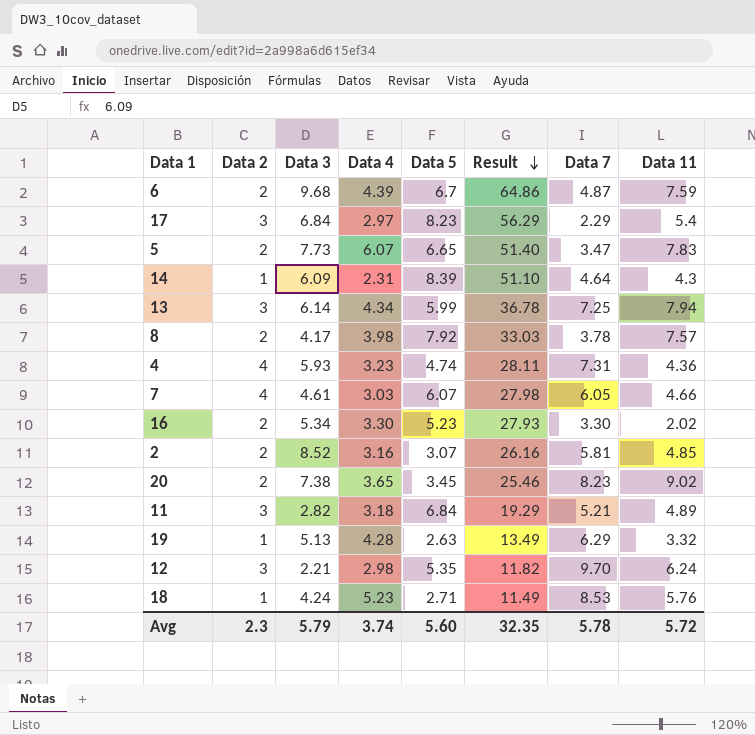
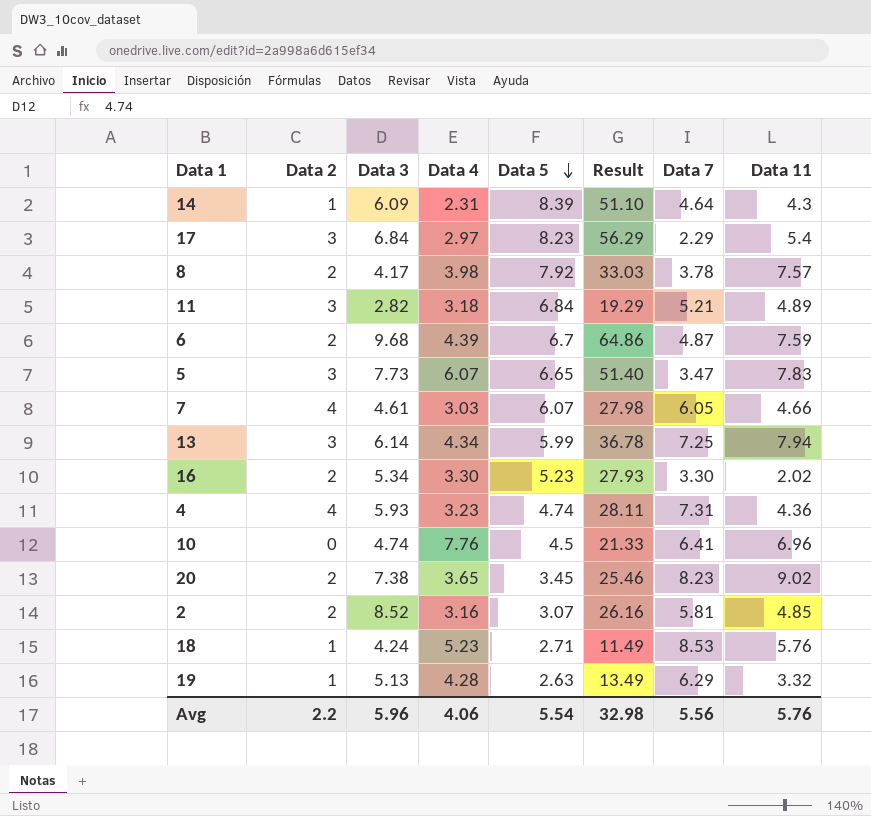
row order: Result descending -> Data 5 descending
row 12: 3 | 2.21 | 2.98 | 5.35 | 11.82 | 9.70 | 6.24 -> none
5 | Data 2: 2 -> 3
row 10: none -> 0 | 4.74 | 7.76 | 4.5 | 21.33 | 6.41 | 6.96
Avg | Data 2: 2.3 -> 2.2
Avg | Data 3: 5.79 -> 5.96
Avg | Data 4: 3.74 -> 4.06
Avg | Data 5: 5.60 -> 5.54
Avg | Result: 32.35 -> 32.98
Avg | Data 7: 5.78 -> 5.56
Avg | Data 11: 5.72 -> 5.76

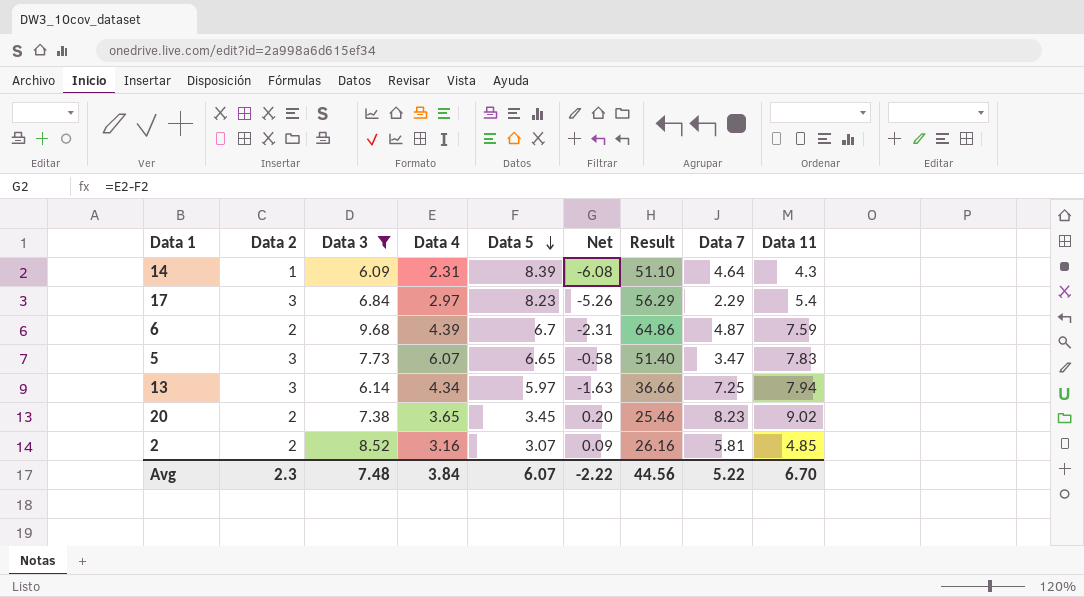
filter: none -> Data 3 >= 6.09
column Net | formula: none -> [Data 4] - [Data 5]
13 | Data 5: 5.99 -> 5.97
13 | Result: 36.78 -> 36.66
Avg | Data 2: 2.2 -> 2.3
Avg | Data 3: 5.96 -> 7.48
Avg | Data 4: 4.06 -> 3.84
Avg | Data 5: 5.54 -> 6.07
Avg | Result: 32.98 -> 44.56
Avg | Data 7: 5.56 -> 5.22
Avg | Data 11: 5.76 -> 6.70

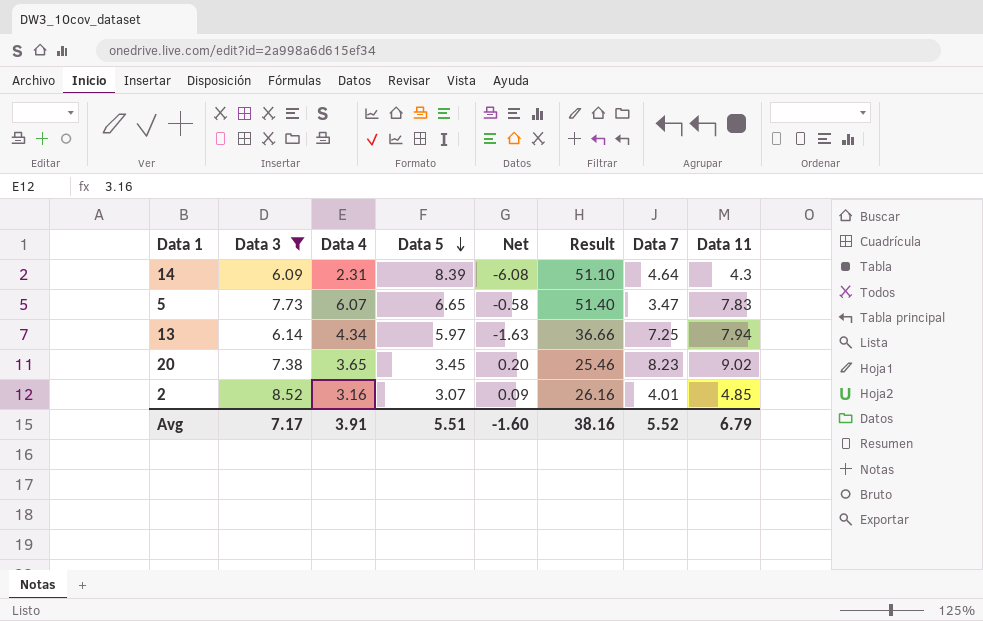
column Data 2 | position: 2 -> none
row 17: 3 | 6.84 | 2.97 | 8.23 | -5.26 | 56.29 | 2.29 | 5.4 -> none
row 6: 2 | 9.68 | 4.39 | 6.7 | -2.31 | 64.86 | 4.87 | 7.59 -> none
2 | Data 7: 5.81 -> 4.01
Avg | Data 3: 7.48 -> 7.17
Avg | Data 4: 3.84 -> 3.91
Avg | Data 5: 6.07 -> 5.51
Avg | Net: -2.22 -> -1.60
Avg | Result: 44.56 -> 38.16
Avg | Data 7: 5.22 -> 5.52
Avg | Data 11: 6.70 -> 6.79

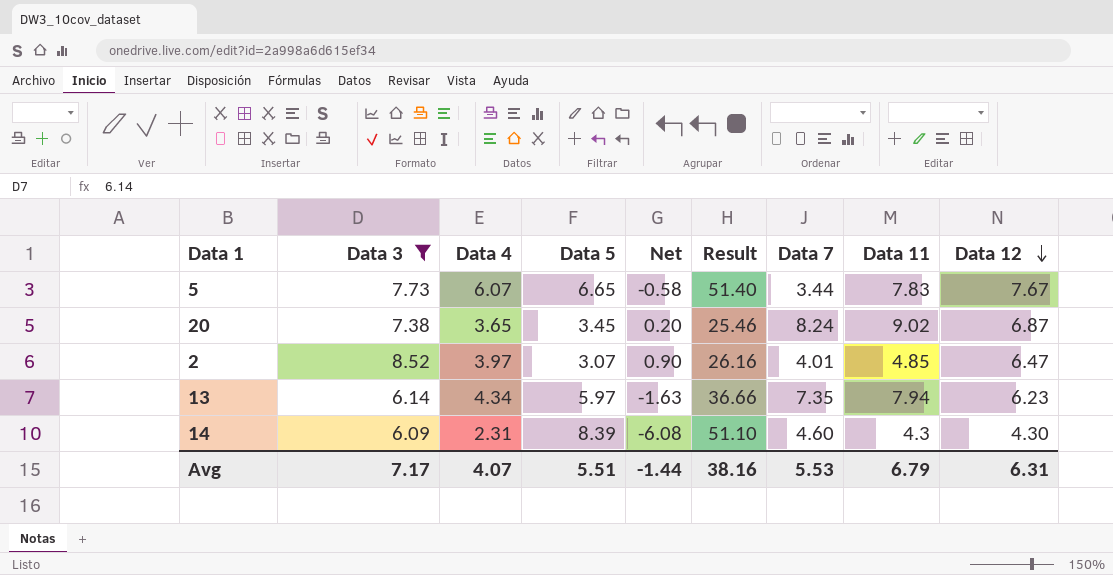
row order: Data 5 descending -> Data 12 descending
column Data 12 | position: none -> 9
5 | Data 7: 3.47 -> 3.44
20 | Data 7: 8.23 -> 8.24
2 | Data 4: 3.16 -> 3.97
2 | Net: 0.09 -> 0.90
13 | Data 7: 7.25 -> 7.35
14 | Data 7: 4.64 -> 4.60
Avg | Data 4: 3.91 -> 4.07
Avg | Net: -1.60 -> -1.44
Avg | Data 7: 5.52 -> 5.53

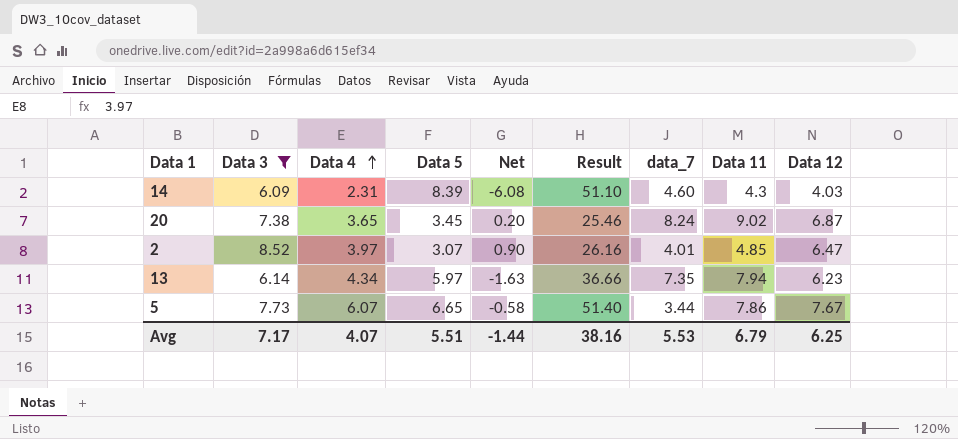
row order: Data 12 descending -> Data 4 ascending
column name: Data 7 -> data_7
14 | Data 12: 4.30 -> 4.03
5 | Data 11: 7.83 -> 7.86
Avg | Data 12: 6.31 -> 6.25

